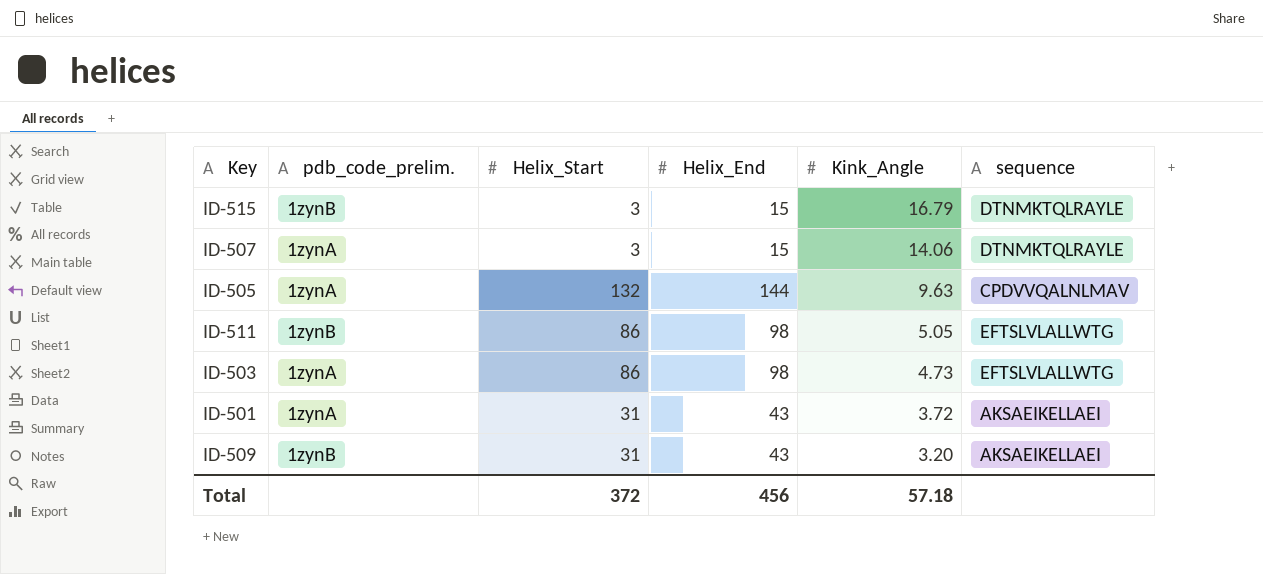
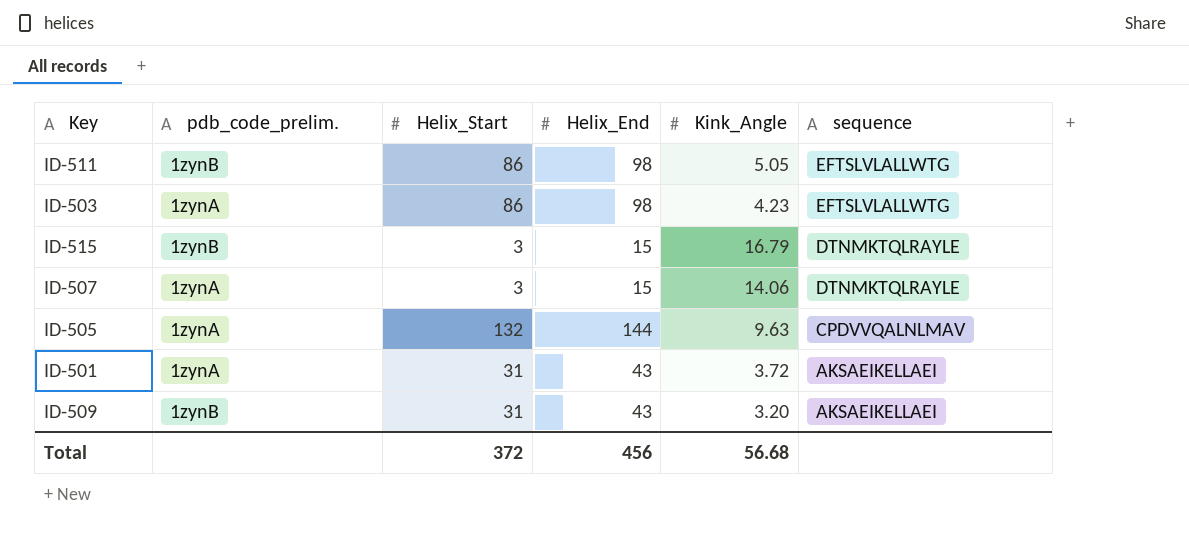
row order: Kink_Angle descending -> sequence descending
ID-503 | Kink_Angle: 4.73 -> 4.23
Total | Kink_Angle: 57.18 -> 56.68

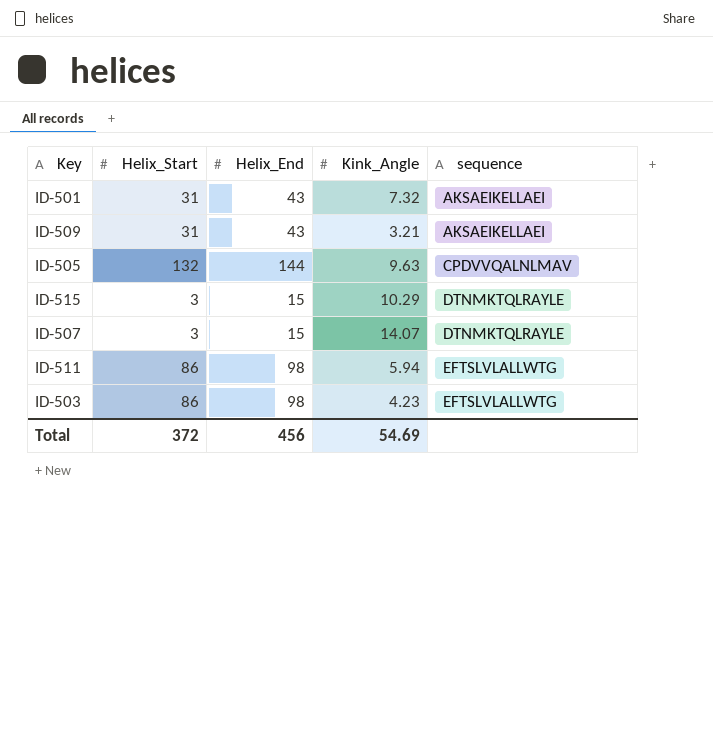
row order: sequence descending -> sequence ascending
column pdb_code_prelim. | position: 2 -> none
ID-501 | Kink_Angle: 3.72 -> 7.32
ID-509 | Kink_Angle: 3.20 -> 3.21
ID-515 | Kink_Angle: 16.79 -> 10.29
ID-507 | Kink_Angle: 14.06 -> 14.07
ID-511 | Kink_Angle: 5.05 -> 5.94
Total | Kink_Angle: 56.68 -> 54.69

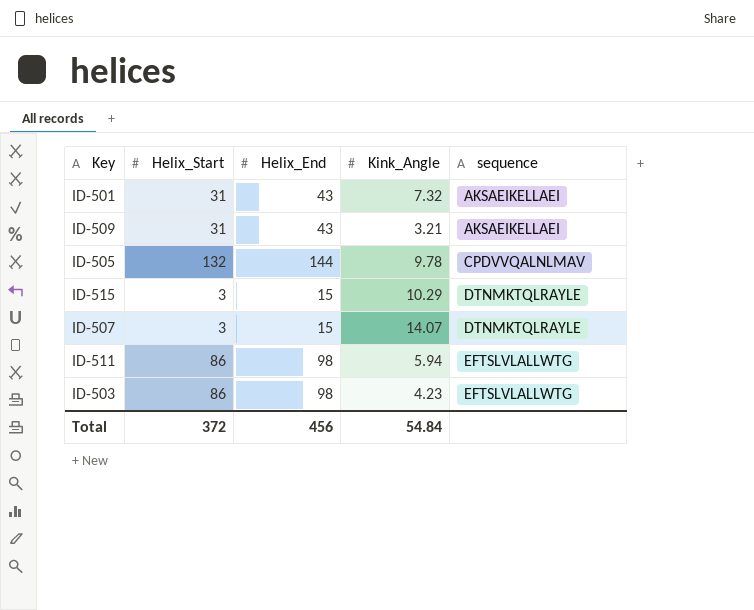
ID-505 | Kink_Angle: 9.63 -> 9.78
Total | Kink_Angle: 54.69 -> 54.84

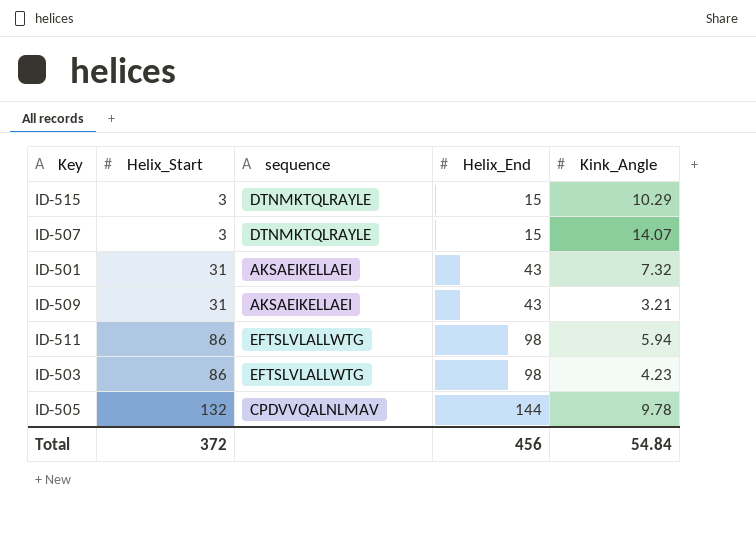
row order: sequence ascending -> Helix_Start ascending
column sequence | position: 5 -> 3

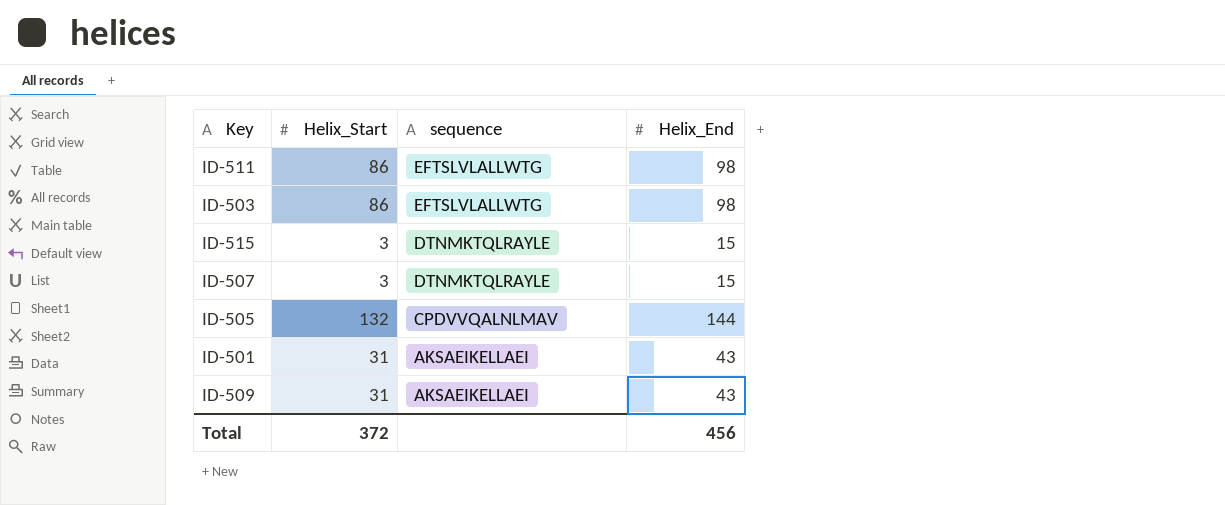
row order: Helix_Start ascending -> sequence descending
column Kink_Angle | position: 5 -> none

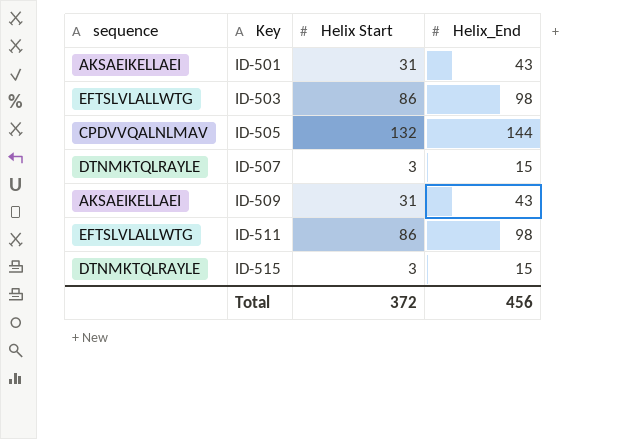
row order: sequence descending -> Key ascending
column sequence | position: 3 -> 1
column name: Helix_Start -> Helix Start

